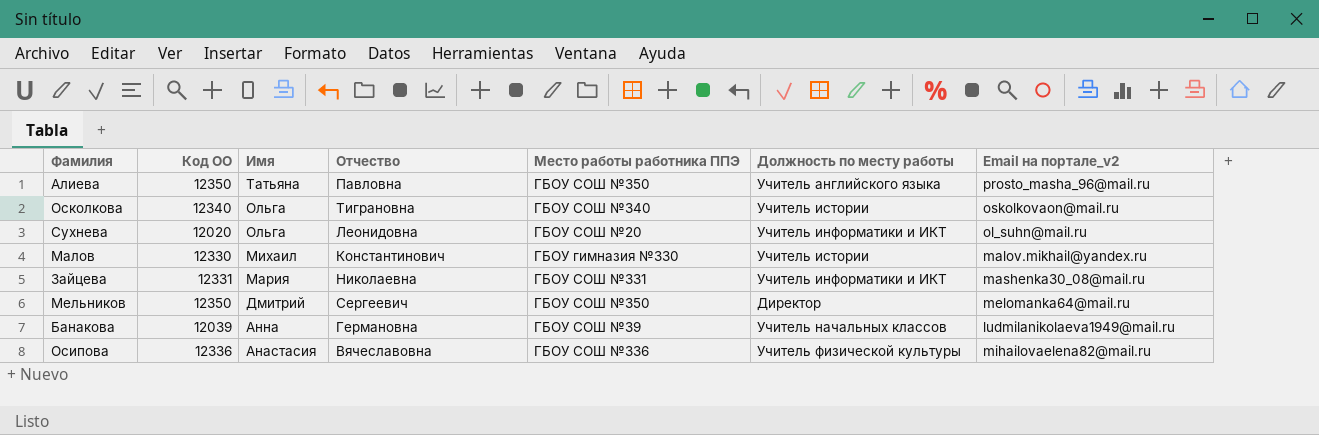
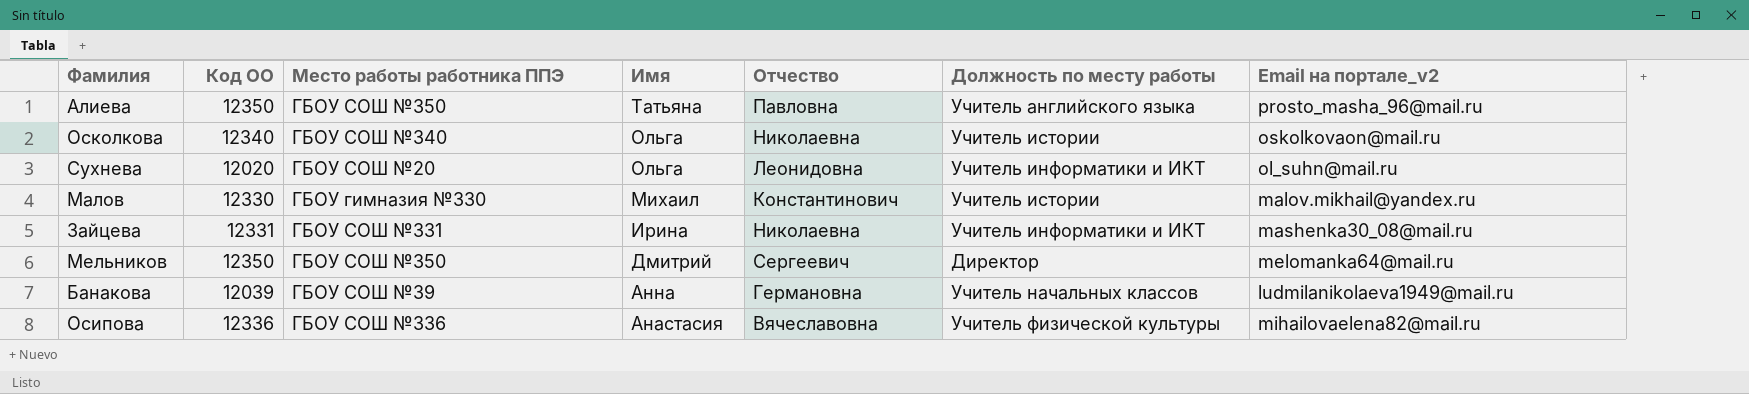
column Место работы работника ППЭ | position: 5 -> 3
Осколкова | Отчество: Тиграновна -> Николаевна
Зайцева | Имя: Мария -> Ирина

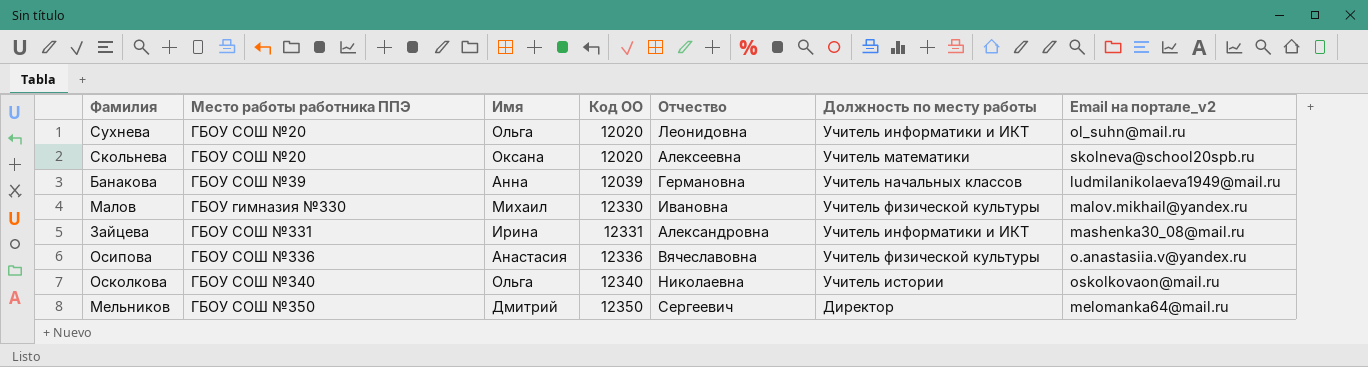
row order: Имя descending -> Код ОО ascending
column Код ОО | position: 2 -> 4
row Алиева: 12350 | ГБОУ СОШ №350 | Татьяна | Павловна | Учитель английского языка | prosto_masha_96@mail.ru -> none
row Скольнева: none -> ГБОУ СОШ №20 | Оксана | 12020 | Алексеевна | Учитель математики | skolneva@school20spb.ru
Малов | Отчество: Константинович -> Ивановна
Малов | Должность по месту работы: Учитель истории -> Учитель физической культуры
Зайцева | Отчество: Николаевна -> Александровна
Осипова | Email на портале_v2: mihailovaelena82@mail.ru -> o.anastasiia.v@yandex.ru

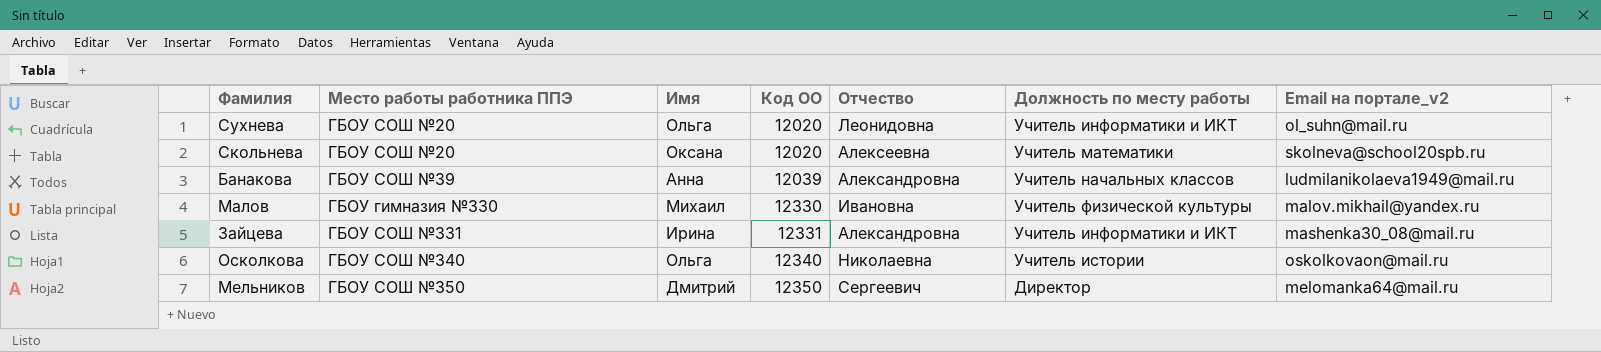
row Осипова: ГБОУ СОШ №336 | Анастасия | 12336 | Вячеславовна | Учитель физической культуры | o.anastasiia.v@yandex.ru -> none
Банакова | Отчество: Германовна -> Александровна

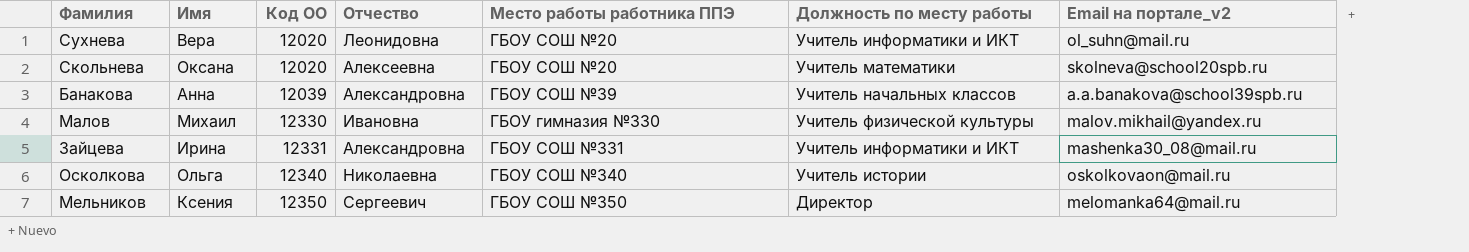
column Место работы работника ППЭ | position: 2 -> 5
Сухнева | Имя: Ольга -> Вера
Банакова | Email на портале_v2: ludmilanikolaeva1949@mail.ru -> a.a.banakova@school39spb.ru
Мельников | Имя: Дмитрий -> Ксения

